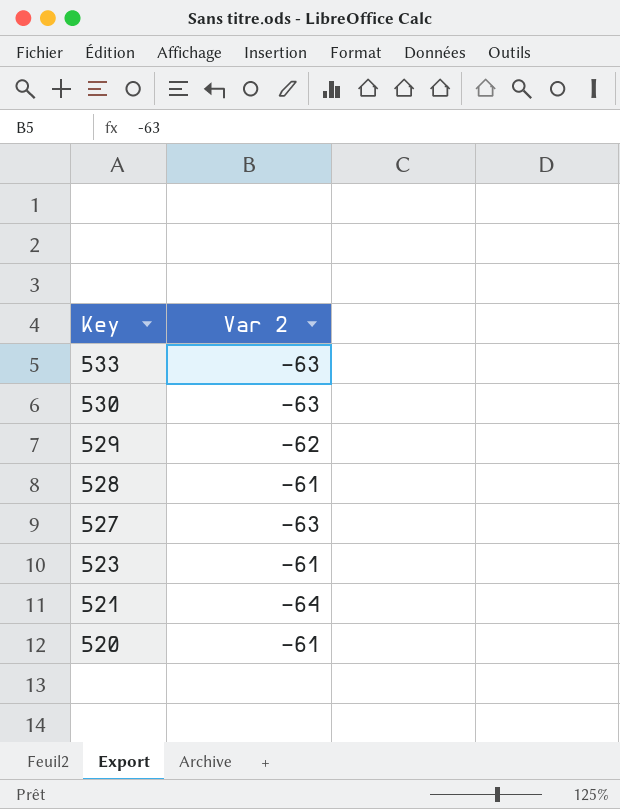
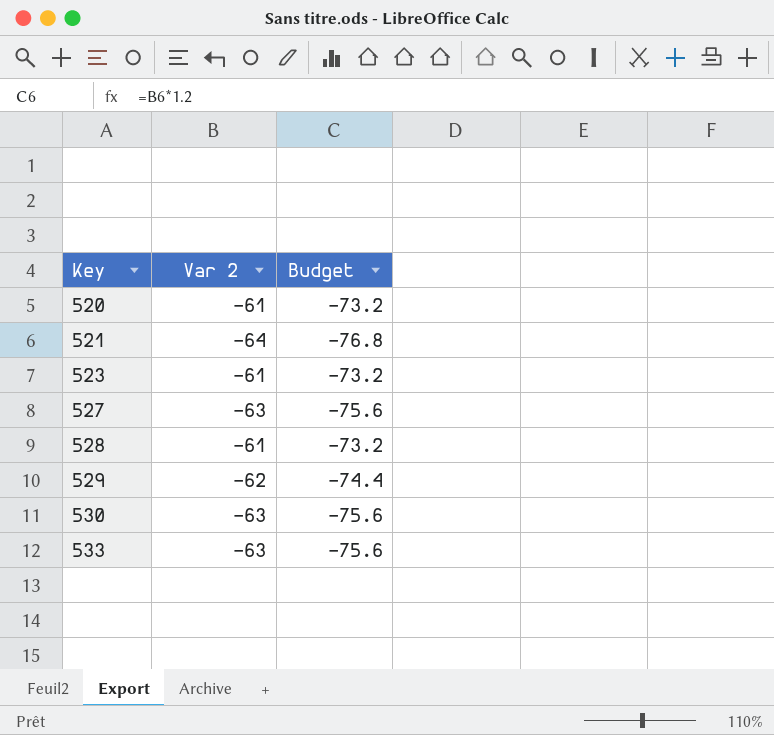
row order: Key descending -> Key ascending
column Budget | formula: none -> [Var 2] * 1.2

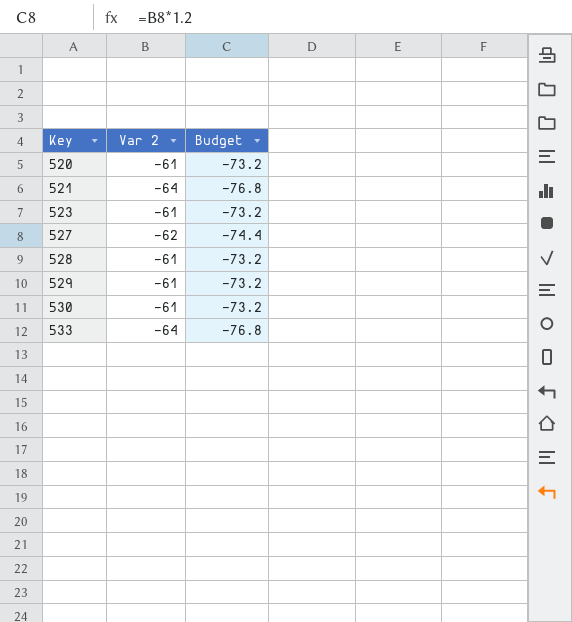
527 | Var 2: -63 -> -62
527 | Budget: -75.6 -> -74.4
529 | Var 2: -62 -> -61
529 | Budget: -74.4 -> -73.2
530 | Var 2: -63 -> -61
530 | Budget: -75.6 -> -73.2
533 | Var 2: -63 -> -64
533 | Budget: -75.6 -> -76.8

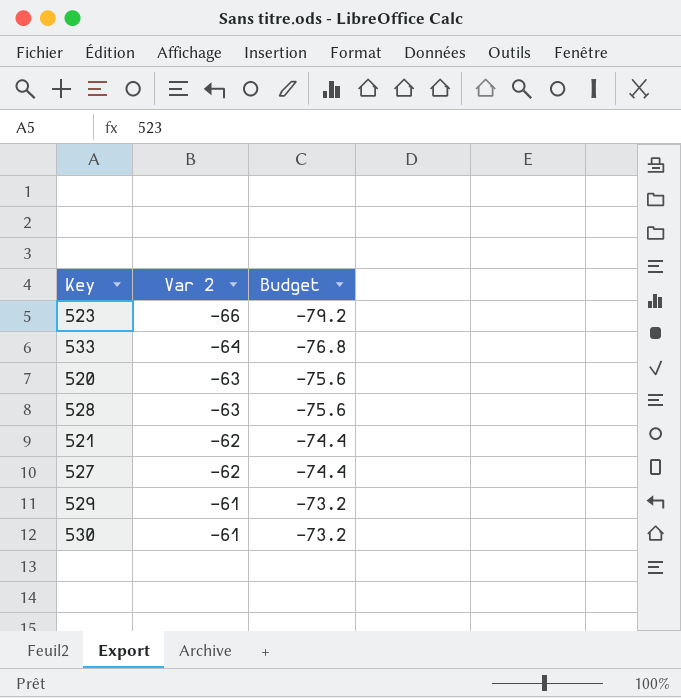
row order: Key ascending -> Var 2 ascending
523 | Var 2: -61 -> -66
523 | Budget: -73.2 -> -79.2
520 | Var 2: -61 -> -63
520 | Budget: -73.2 -> -75.6
528 | Var 2: -61 -> -63
528 | Budget: -73.2 -> -75.6
521 | Var 2: -64 -> -62
521 | Budget: -76.8 -> -74.4

